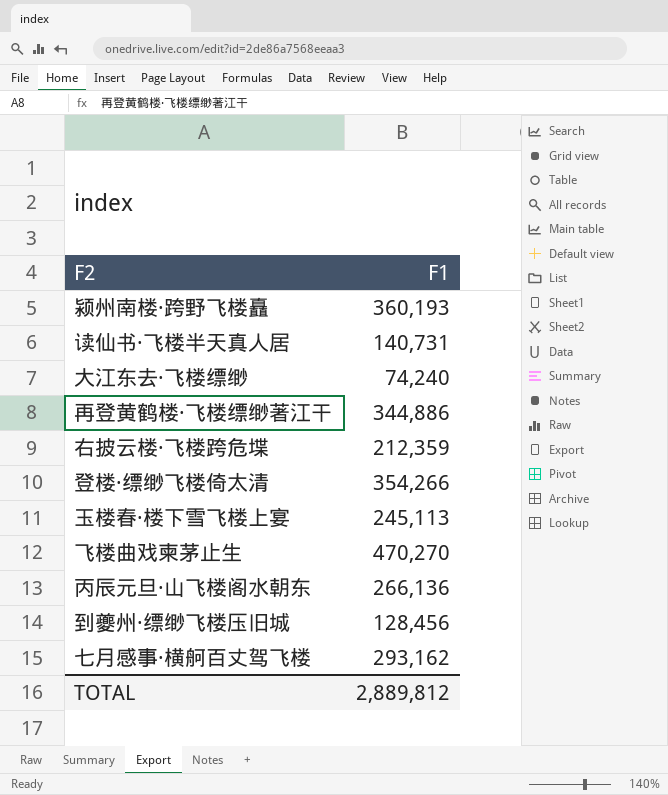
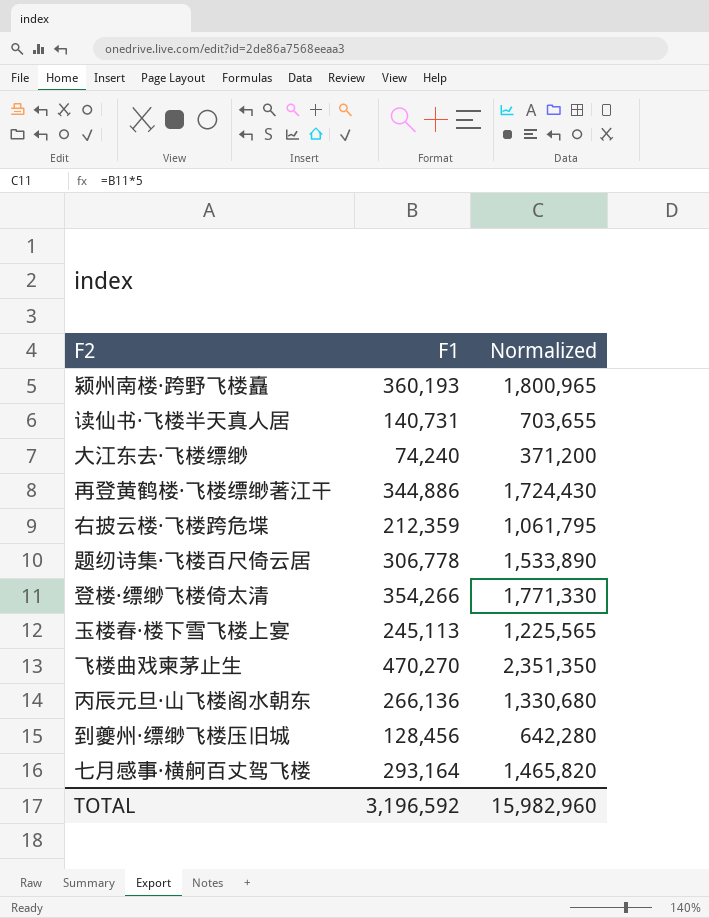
column Normalized | formula: none -> [F1] * 5
row 题纫诗集·飞楼百尺倚云居: none -> 306,778 | 1,533,890
七月感事·横舸百丈驾飞楼 | F1: 293,162 -> 293,164
TOTAL | F1: 2,889,812 -> 3,196,592

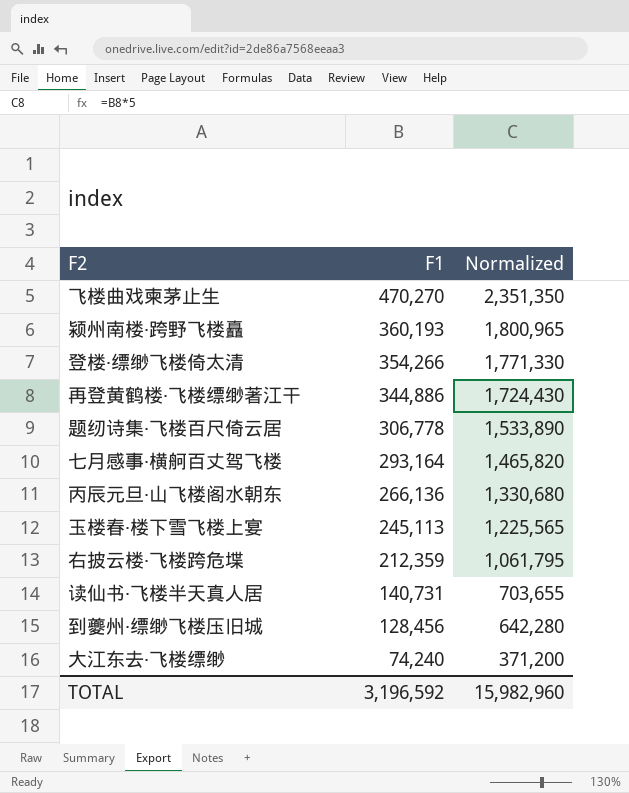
row order: none -> F1 descending

